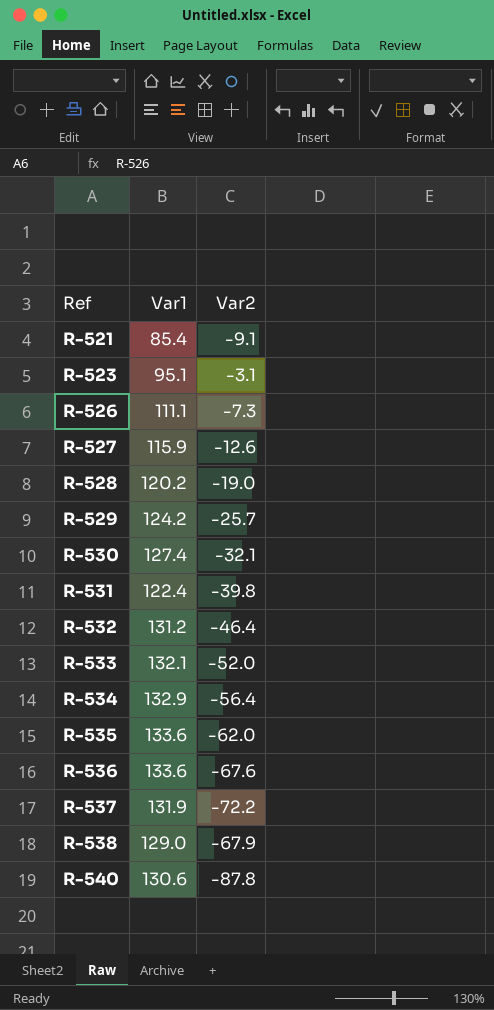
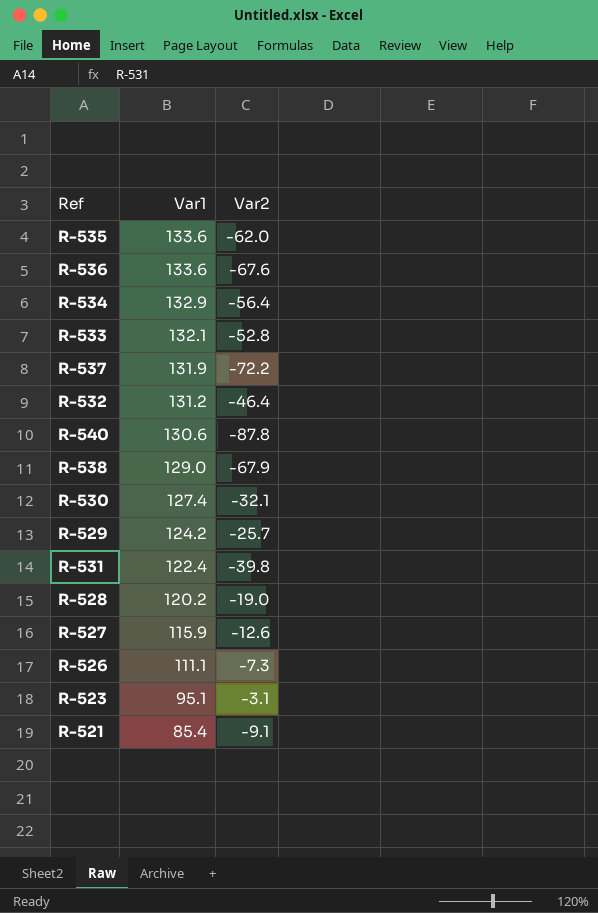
row order: Ref ascending -> Var1 descending
R-533 | Var2: -52.0 -> -52.8

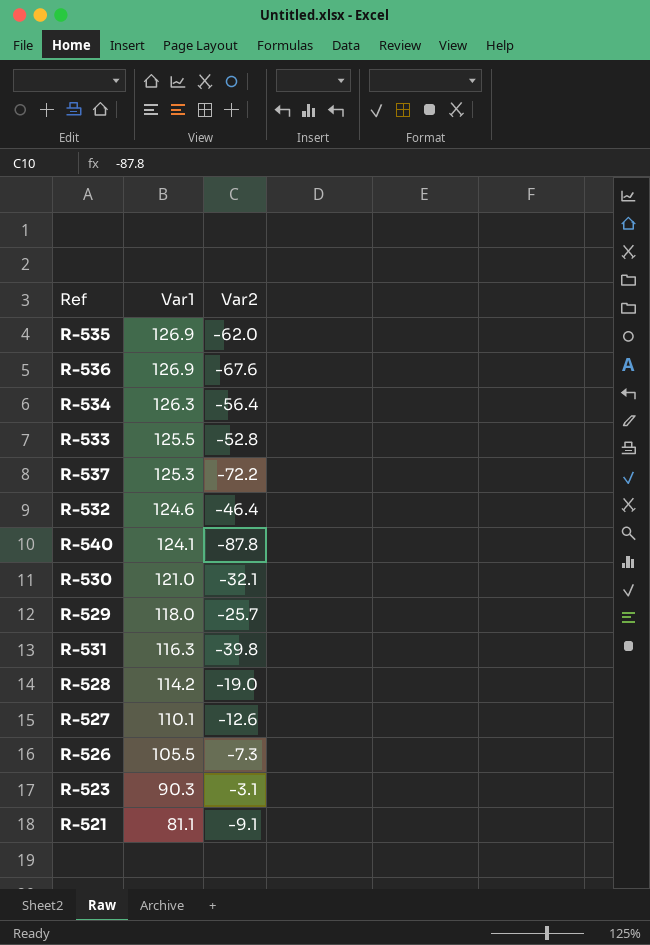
row R-538: 129.0 | -67.9 -> none
R-535 | Var1: 133.6 -> 126.9
R-536 | Var1: 133.6 -> 126.9
R-534 | Var1: 132.9 -> 126.3
R-533 | Var1: 132.1 -> 125.5
R-537 | Var1: 131.9 -> 125.3
R-532 | Var1: 131.2 -> 124.6
R-540 | Var1: 130.6 -> 124.1
R-530 | Var1: 127.4 -> 121.0
R-529 | Var1: 124.2 -> 118.0
R-531 | Var1: 122.4 -> 116.3
R-528 | Var1: 120.2 -> 114.2
R-527 | Var1: 115.9 -> 110.1
R-526 | Var1: 111.1 -> 105.5
R-523 | Var1: 95.1 -> 90.3
R-521 | Var1: 85.4 -> 81.1

